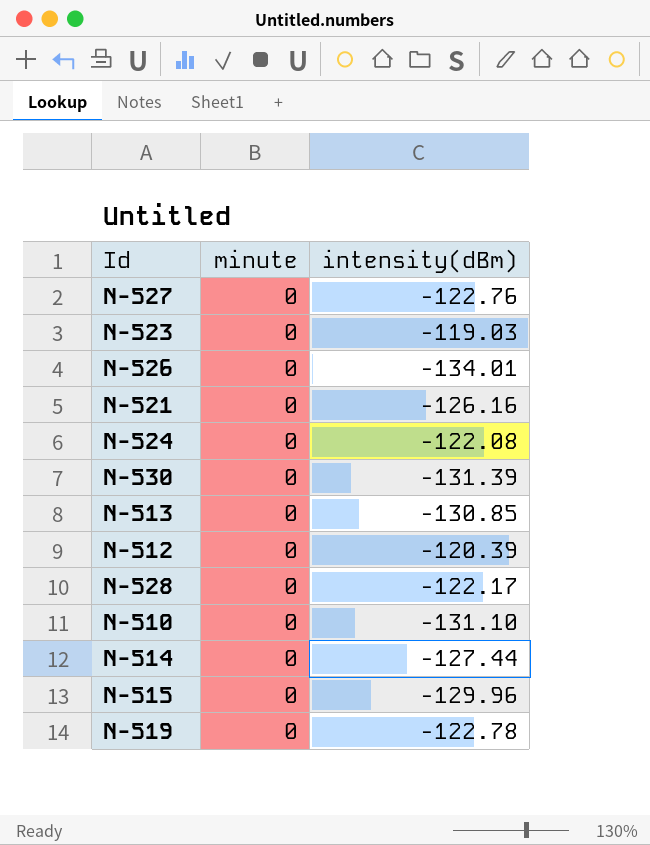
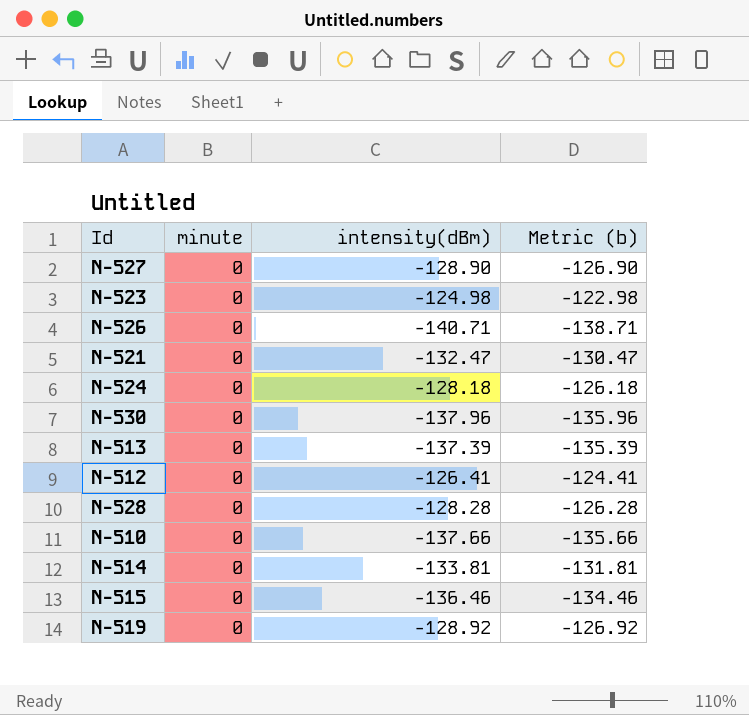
column Metric (b) | formula: none -> [intensity(dBm)] + 2
N-527 | intensity(dBm): -122.76 -> -128.90
N-523 | intensity(dBm): -119.03 -> -124.98
N-526 | intensity(dBm): -134.01 -> -140.71
N-521 | intensity(dBm): -126.16 -> -132.47
N-524 | intensity(dBm): -122.08 -> -128.18
N-530 | intensity(dBm): -131.39 -> -137.96
N-513 | intensity(dBm): -130.85 -> -137.39
N-512 | intensity(dBm): -120.39 -> -126.41
N-528 | intensity(dBm): -122.17 -> -128.28
N-510 | intensity(dBm): -131.10 -> -137.66
N-514 | intensity(dBm): -127.44 -> -133.81
N-515 | intensity(dBm): -129.96 -> -136.46
N-519 | intensity(dBm): -122.78 -> -128.92

